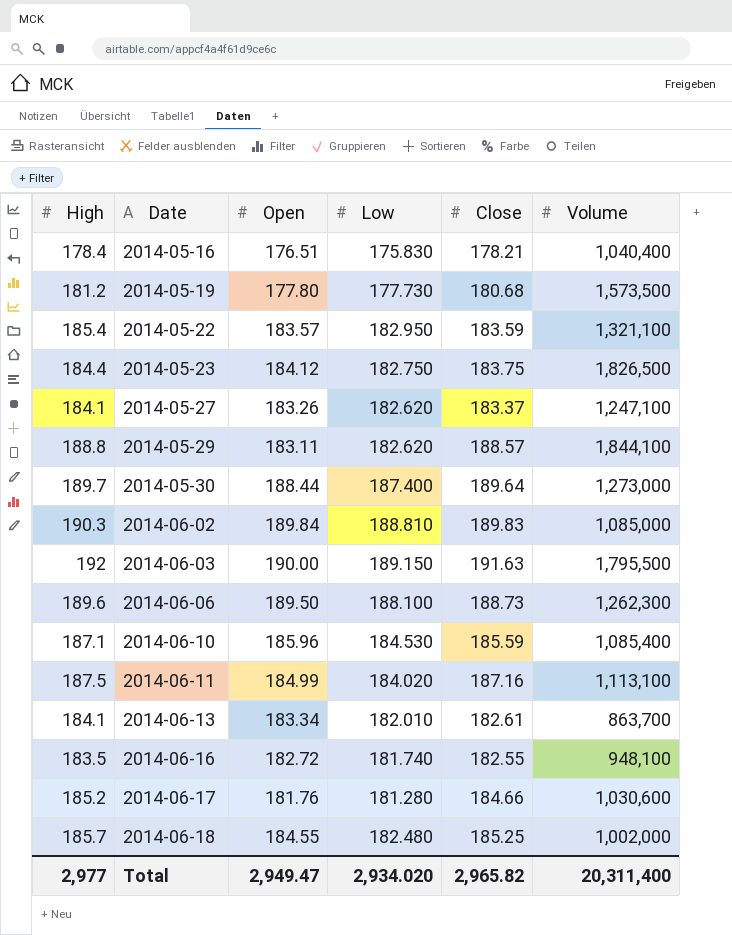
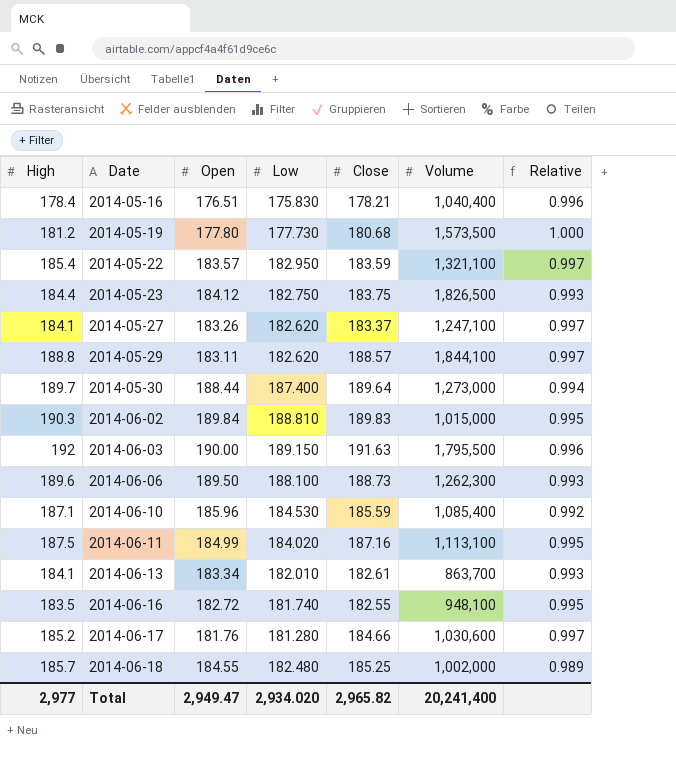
column Relative | formula: none -> [Low] / [Open]
2014-06-02 | Volume: 1,085,000 -> 1,015,000
Total | Volume: 20,311,400 -> 20,241,400

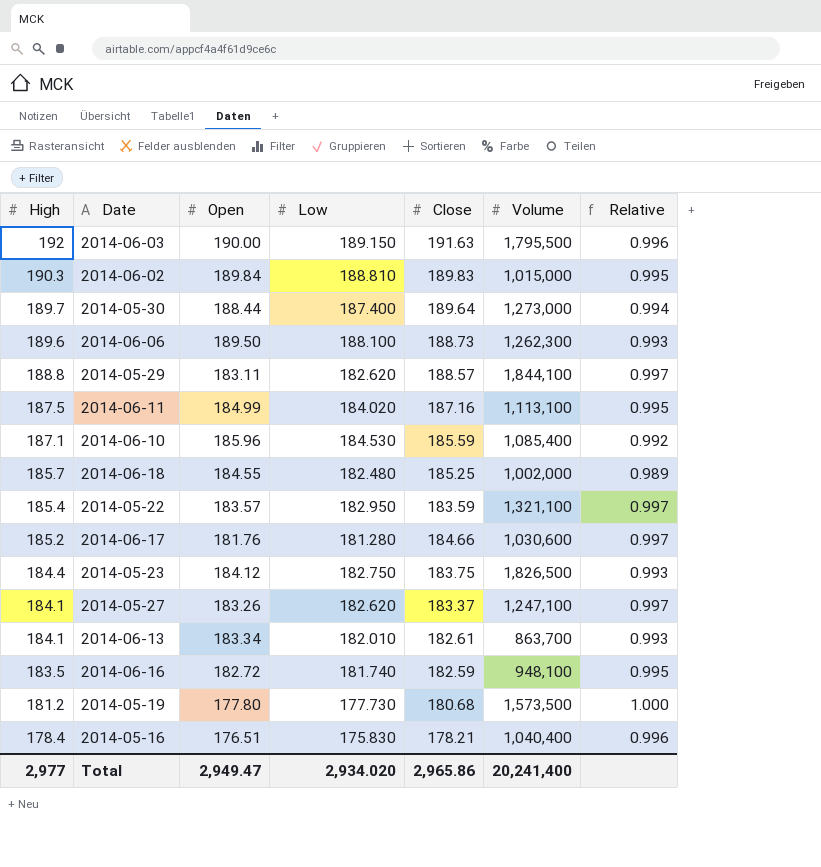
row order: Date ascending -> High descending
2014-06-16 | Close: 182.55 -> 182.59
Total | Close: 2,965.82 -> 2,965.86

